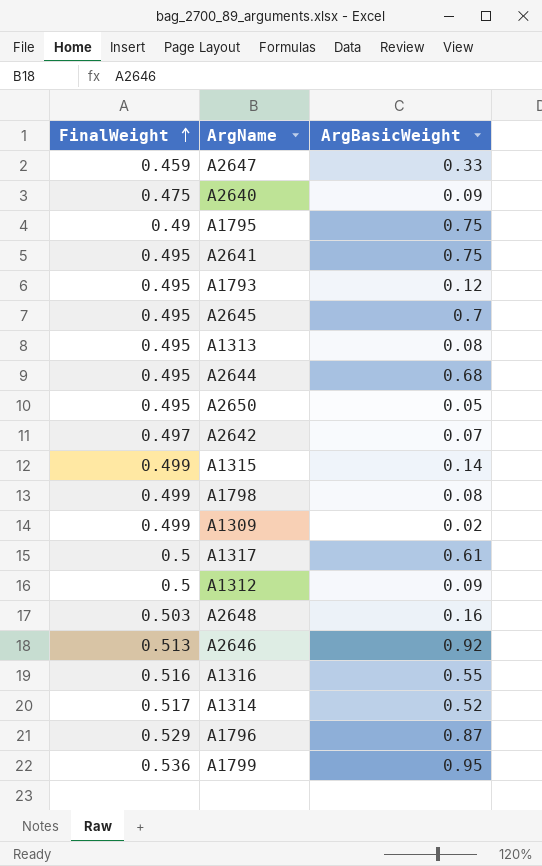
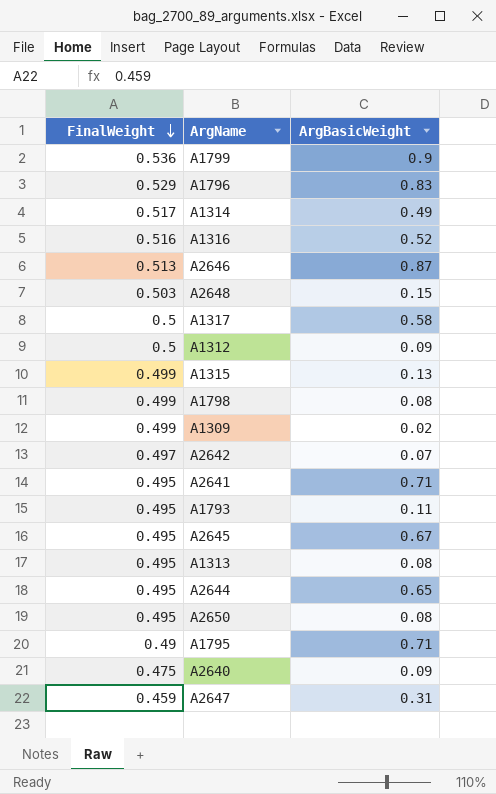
row order: FinalWeight ascending -> FinalWeight descending
A1799 | ArgBasicWeight: 0.95 -> 0.9
A1796 | ArgBasicWeight: 0.87 -> 0.83
A1314 | ArgBasicWeight: 0.52 -> 0.49
A1316 | ArgBasicWeight: 0.55 -> 0.52
A2646 | ArgBasicWeight: 0.92 -> 0.87
A2648 | ArgBasicWeight: 0.16 -> 0.15
A1317 | ArgBasicWeight: 0.61 -> 0.58
A1315 | ArgBasicWeight: 0.14 -> 0.13
A2641 | ArgBasicWeight: 0.75 -> 0.71
A1793 | ArgBasicWeight: 0.12 -> 0.11
A2645 | ArgBasicWeight: 0.7 -> 0.67
A2644 | ArgBasicWeight: 0.68 -> 0.65
A2650 | ArgBasicWeight: 0.05 -> 0.08
A1795 | ArgBasicWeight: 0.75 -> 0.71
A2647 | ArgBasicWeight: 0.33 -> 0.31

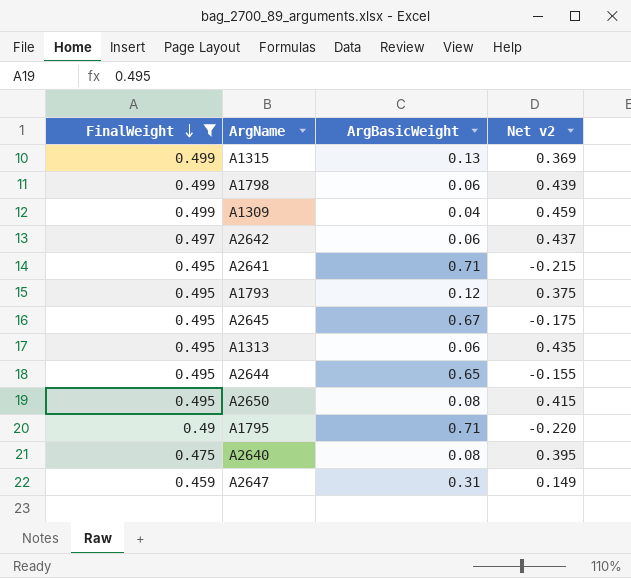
filter: none -> FinalWeight <= 0.499
column Net v2 | formula: none -> [FinalWeight] - [ArgBasicWeight]
A1798 | ArgBasicWeight: 0.08 -> 0.06
A1309 | ArgBasicWeight: 0.02 -> 0.04
A2642 | ArgBasicWeight: 0.07 -> 0.06
A1793 | ArgBasicWeight: 0.11 -> 0.12
A1313 | ArgBasicWeight: 0.08 -> 0.06
A2640 | ArgBasicWeight: 0.09 -> 0.08

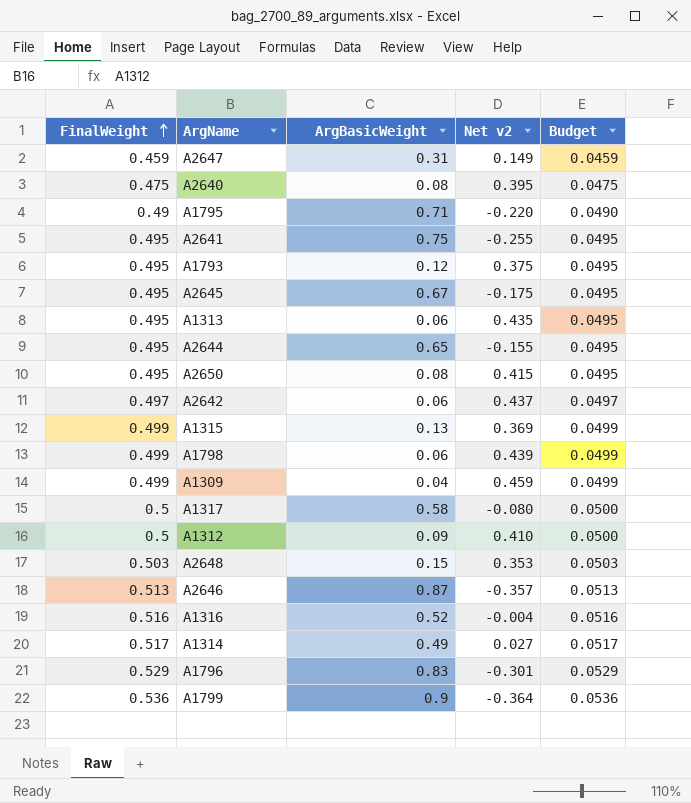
filter: FinalWeight <= 0.499 -> none
row order: FinalWeight descending -> FinalWeight ascending
column Budget | formula: none -> [FinalWeight] * 0.1
A2641 | ArgBasicWeight: 0.71 -> 0.75
A2641 | Net v2: -0.215 -> -0.255

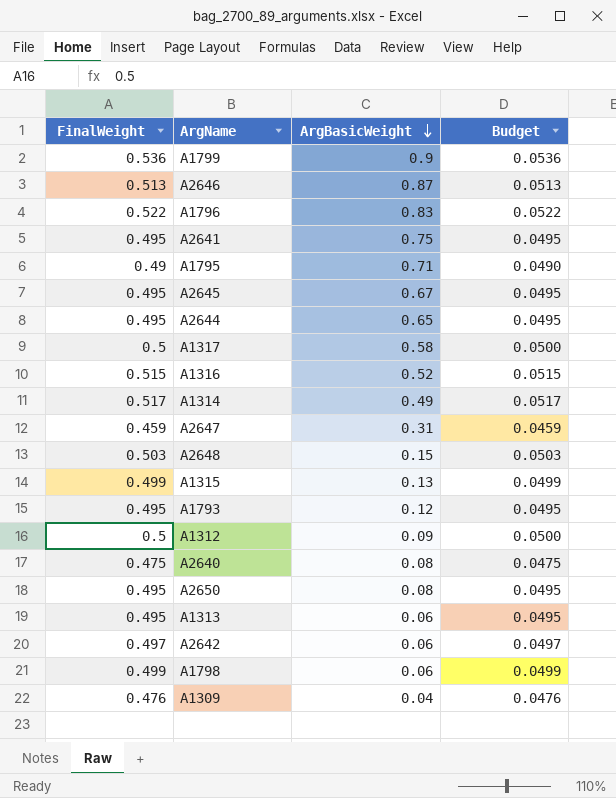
row order: FinalWeight ascending -> ArgBasicWeight descending
column Net v2 | formula: [FinalWeight] - [ArgBasicWeight] -> none
A1796 | FinalWeight: 0.529 -> 0.522
A1796 | Budget: 0.0529 -> 0.0522
A1316 | FinalWeight: 0.516 -> 0.515
A1316 | Budget: 0.0516 -> 0.0515
A1309 | FinalWeight: 0.499 -> 0.476
A1309 | Budget: 0.0499 -> 0.0476

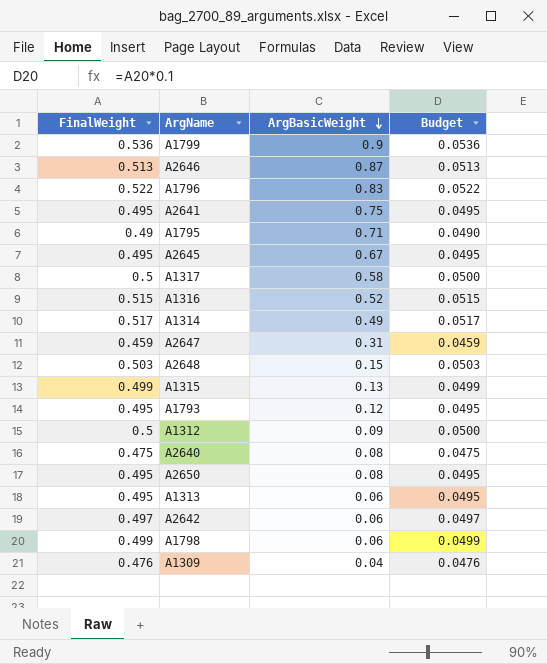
row A2644: 0.495 | 0.65 | 0.0495 -> none

